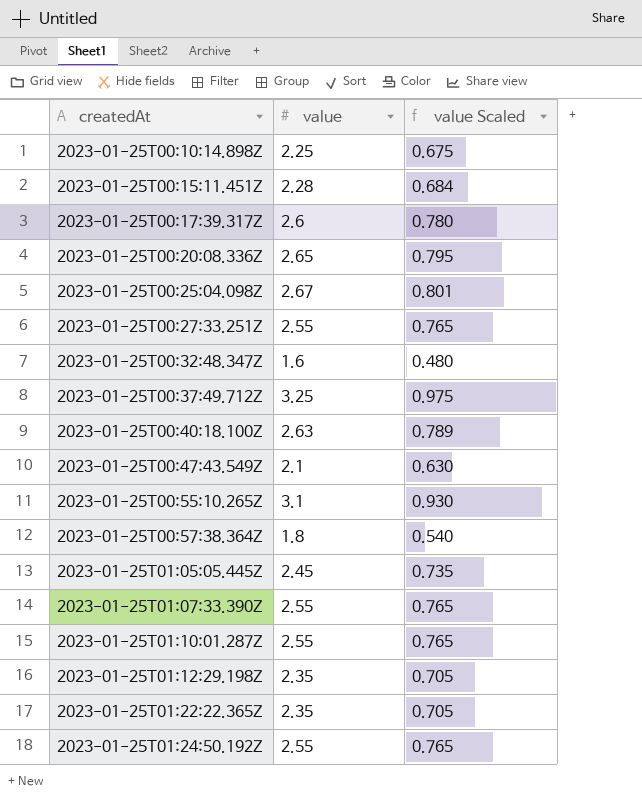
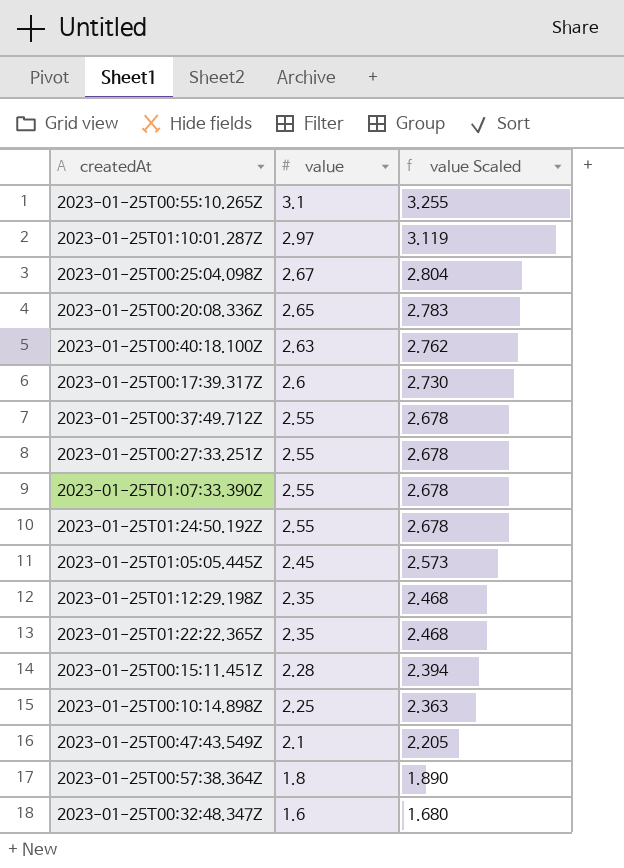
row order: createdAt ascending -> value descending
column value Scaled | formula: [value] * 0.3 -> [value] * 1.05
2023-01-25T01:10:01.287Z | value: 2.55 -> 2.97
2023-01-25T00:37:49.712Z | value: 3.25 -> 2.55

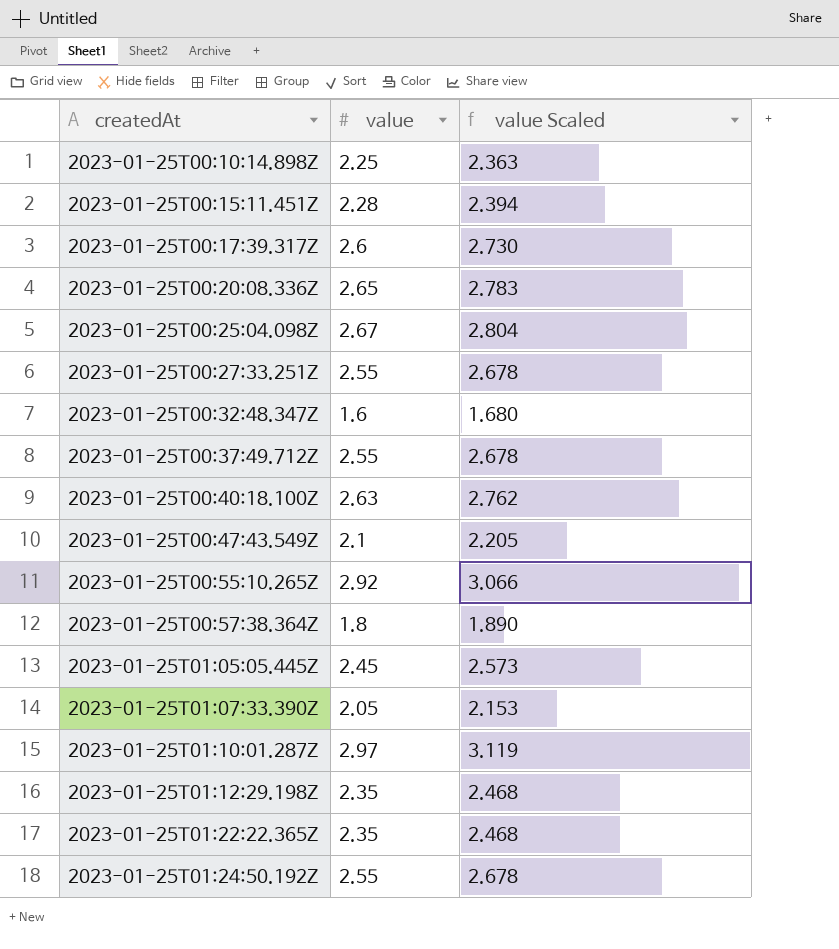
row order: value descending -> createdAt ascending
2023-01-25T00:55:10.265Z | value: 3.1 -> 2.92
2023-01-25T00:55:10.265Z | value Scaled: 3.255 -> 3.066
2023-01-25T01:07:33.390Z | value: 2.55 -> 2.05
2023-01-25T01:07:33.390Z | value Scaled: 2.678 -> 2.153

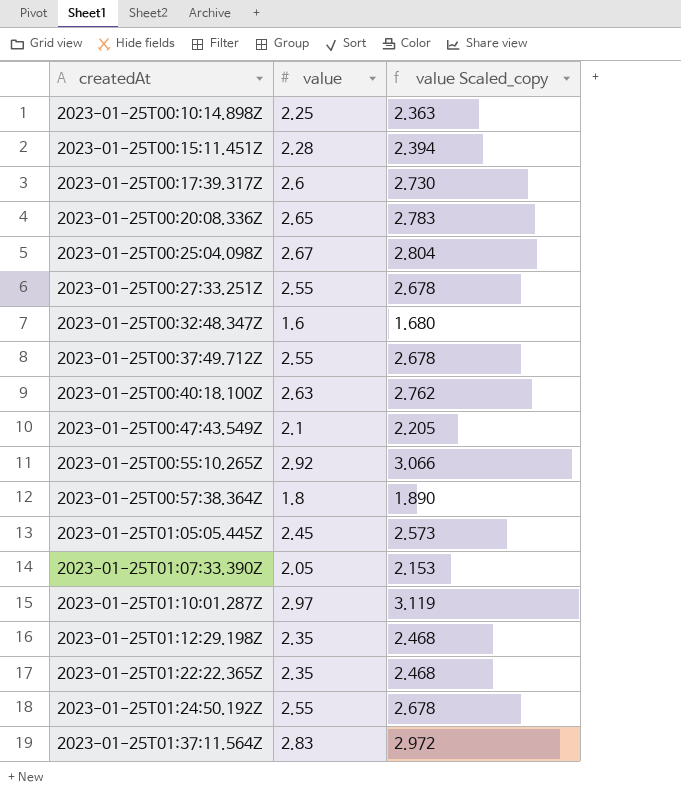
column name: value Scaled -> value Scaled_copy
row 2023-01-25T01:37:11.564Z: none -> 2.83 | 2.972

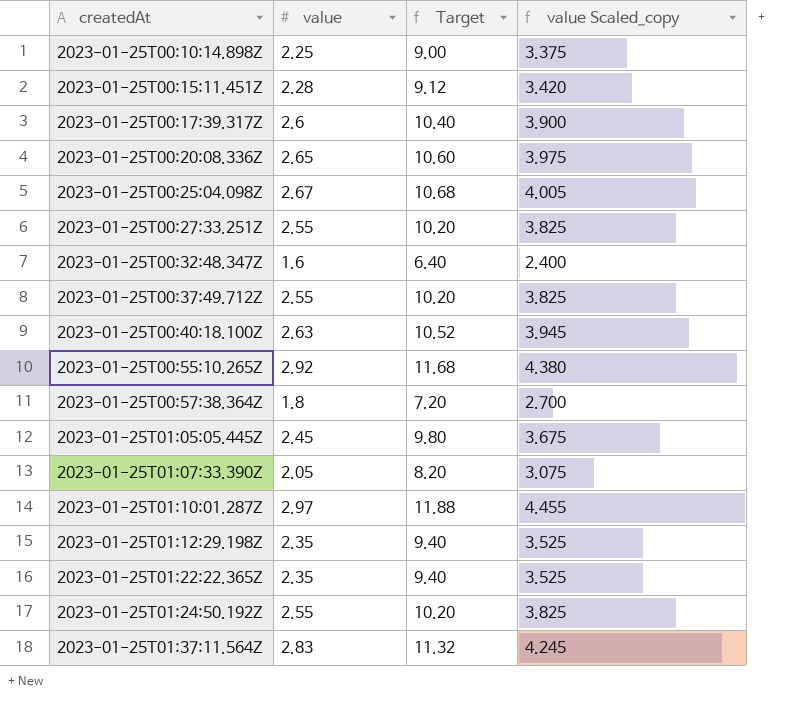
column Target | formula: none -> [value] * 4
column value Scaled_copy | formula: [value] * 1.05 -> [value] * 1.5
row 2023-01-25T00:47:43.549Z: 2.1 | 2.205 -> none

